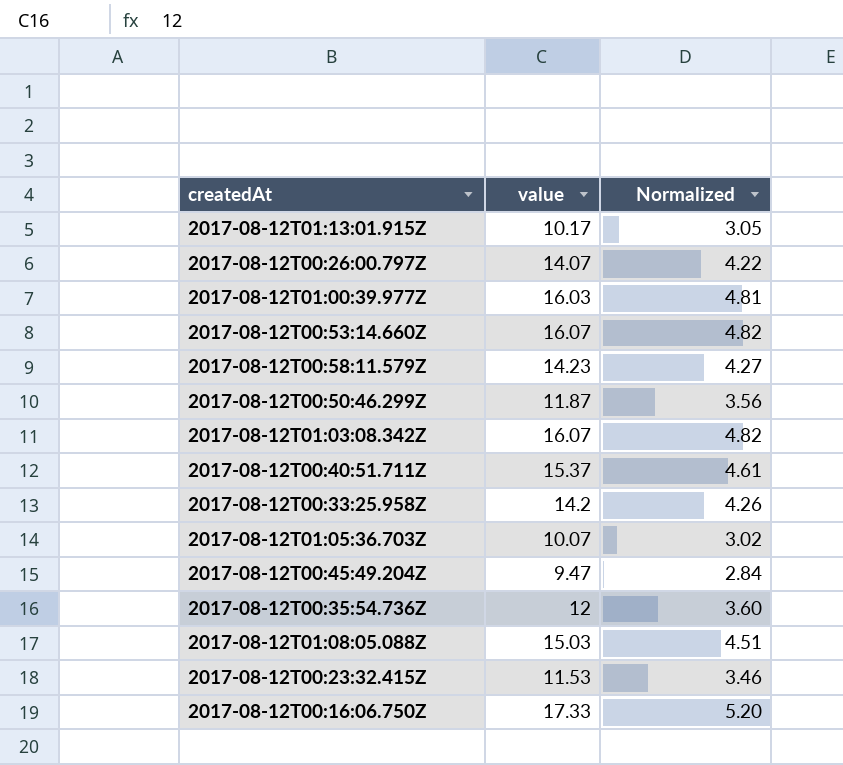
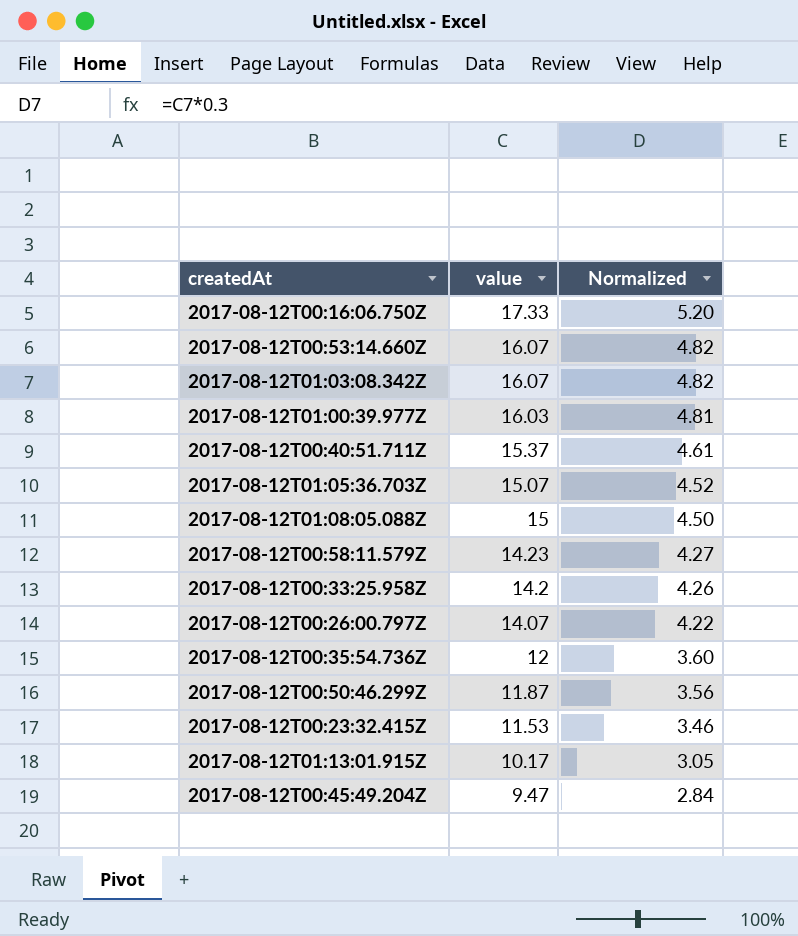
row order: none -> value descending
2017-08-12T01:05:36.703Z | value: 10.07 -> 15.07
2017-08-12T01:05:36.703Z | Normalized: 3.02 -> 4.52
2017-08-12T01:08:05.088Z | value: 15.03 -> 15
2017-08-12T01:08:05.088Z | Normalized: 4.51 -> 4.50

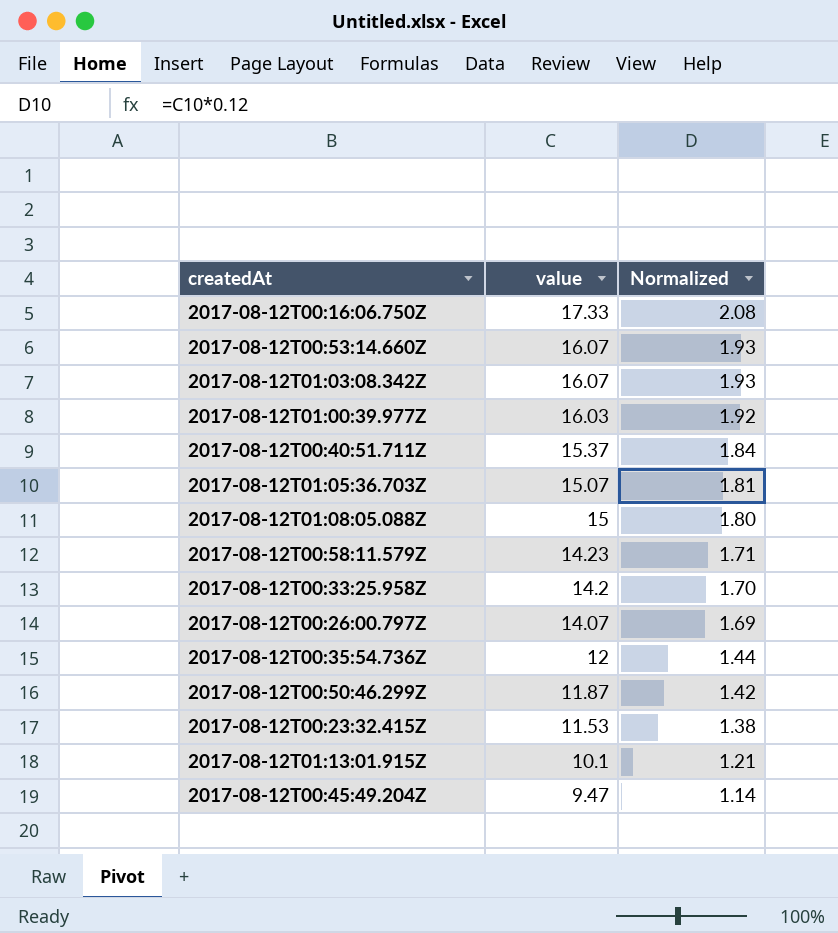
column Normalized | formula: [value] * 0.3 -> [value] * 0.12
2017-08-12T01:13:01.915Z | value: 10.17 -> 10.1

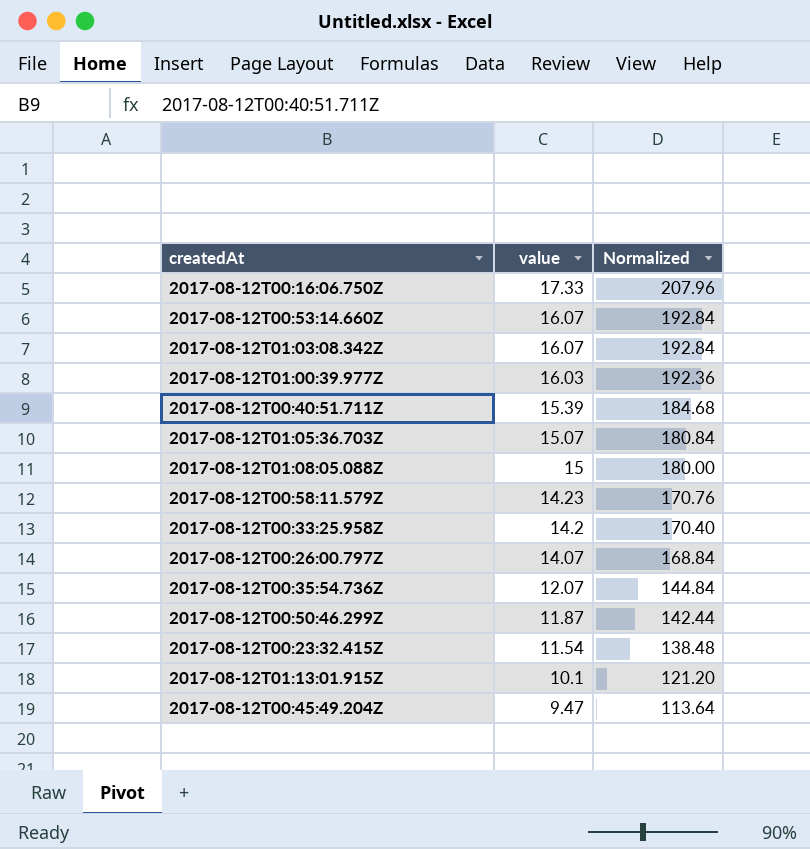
column Normalized | formula: [value] * 0.12 -> [value] * 12
2017-08-12T00:40:51.711Z | value: 15.37 -> 15.39
2017-08-12T00:35:54.736Z | value: 12 -> 12.07
2017-08-12T00:23:32.415Z | value: 11.53 -> 11.54

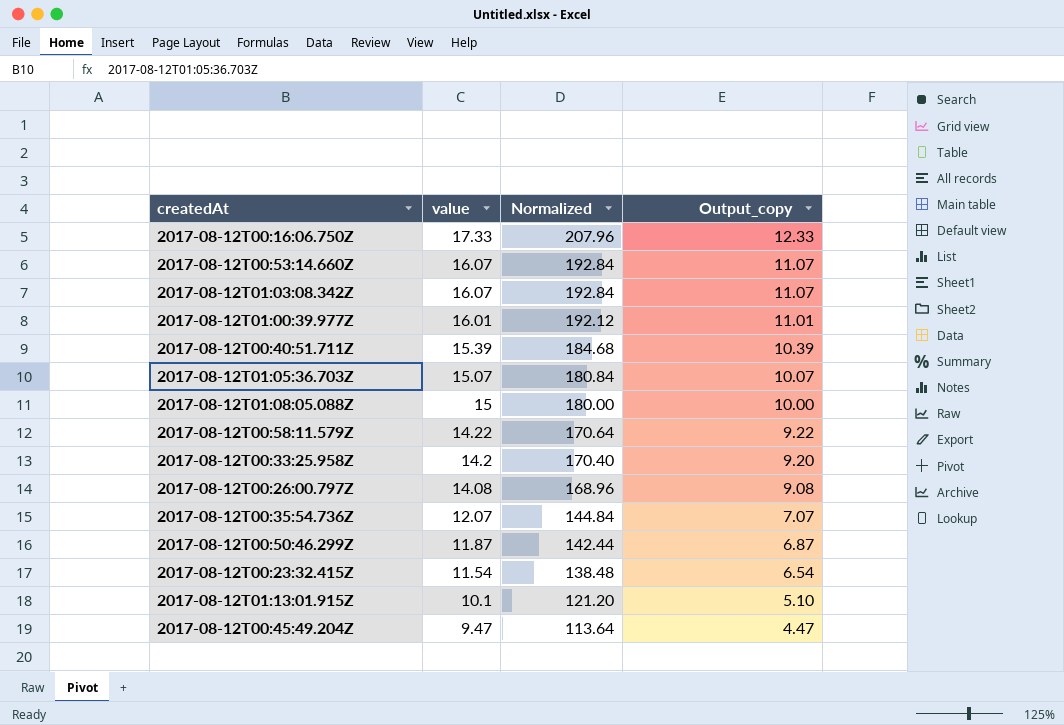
column Output_copy | formula: none -> [value] - 5
2017-08-12T01:00:39.977Z | value: 16.03 -> 16.01
2017-08-12T01:00:39.977Z | Normalized: 192.36 -> 192.12
2017-08-12T00:58:11.579Z | value: 14.23 -> 14.22
2017-08-12T00:58:11.579Z | Normalized: 170.76 -> 170.64
2017-08-12T00:26:00.797Z | value: 14.07 -> 14.08
2017-08-12T00:26:00.797Z | Normalized: 168.84 -> 168.96

